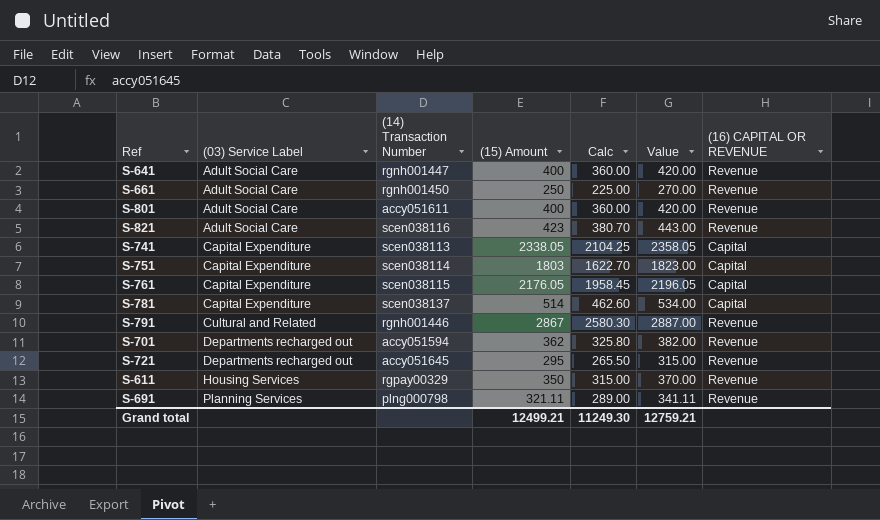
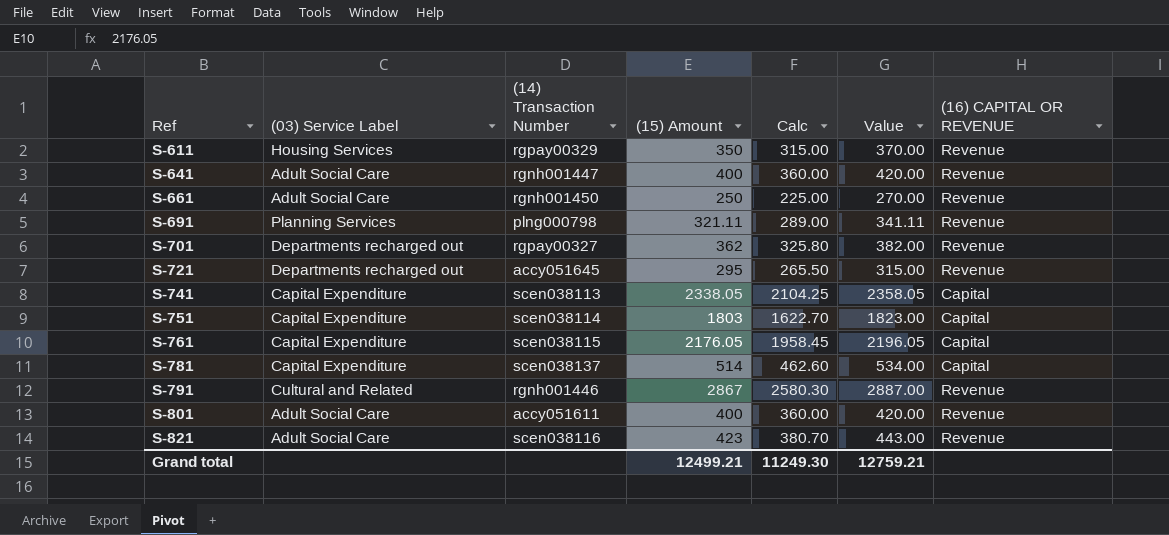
row order: (03) Service Label ascending -> Ref ascending
S-701 | (14) Transaction Number: accy051594 -> rgpay00327

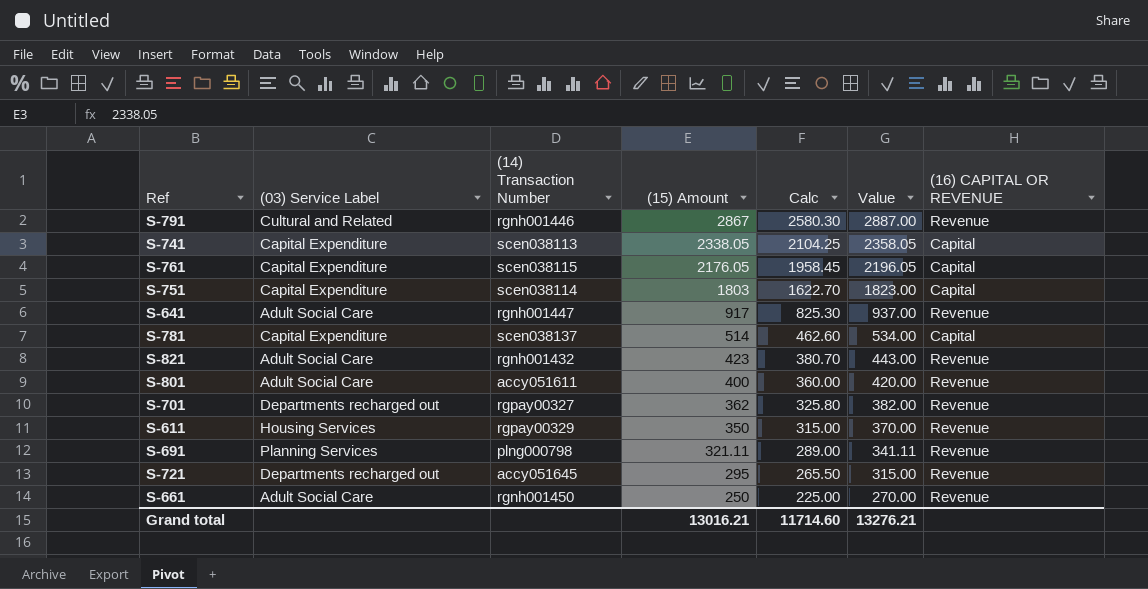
row order: Ref ascending -> (15) Amount descending
S-641 | (15) Amount: 400 -> 917
S-641 | Calc: 360.00 -> 825.30
S-641 | Value: 420.00 -> 937.00
S-821 | (14) Transaction Number: scen038116 -> rgnh001432
Grand total | (15) Amount: 12499.21 -> 13016.21
Grand total | Calc: 11249.30 -> 11714.60
Grand total | Value: 12759.21 -> 13276.21

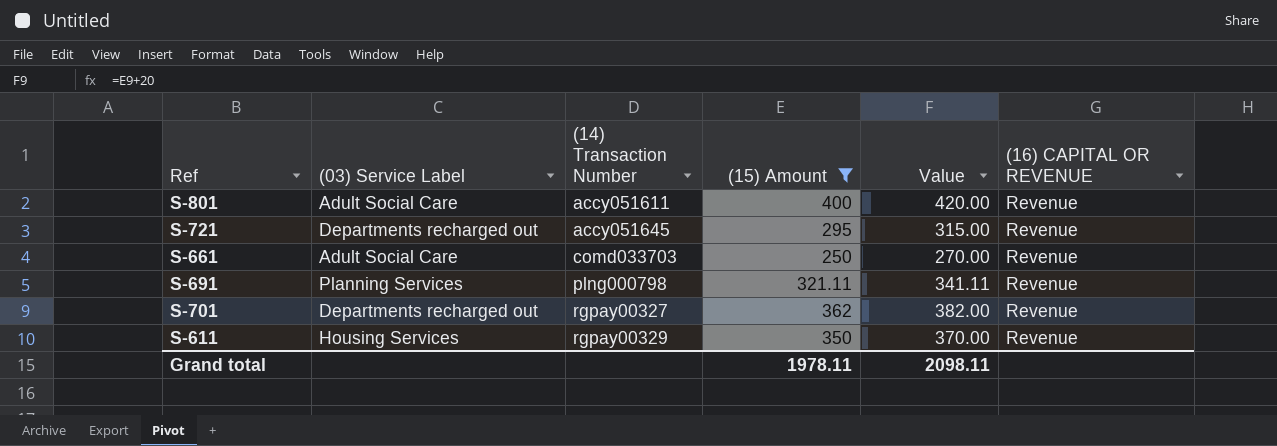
filter: none -> (15) Amount <= 400
row order: (15) Amount descending -> (14) Transaction Number ascending
column Calc | formula: [(15) Amount] * 0.9 -> none
S-661 | (14) Transaction Number: rgnh001450 -> comd033703
Grand total | (15) Amount: 13016.21 -> 1978.11
Grand total | Value: 13276.21 -> 2098.11

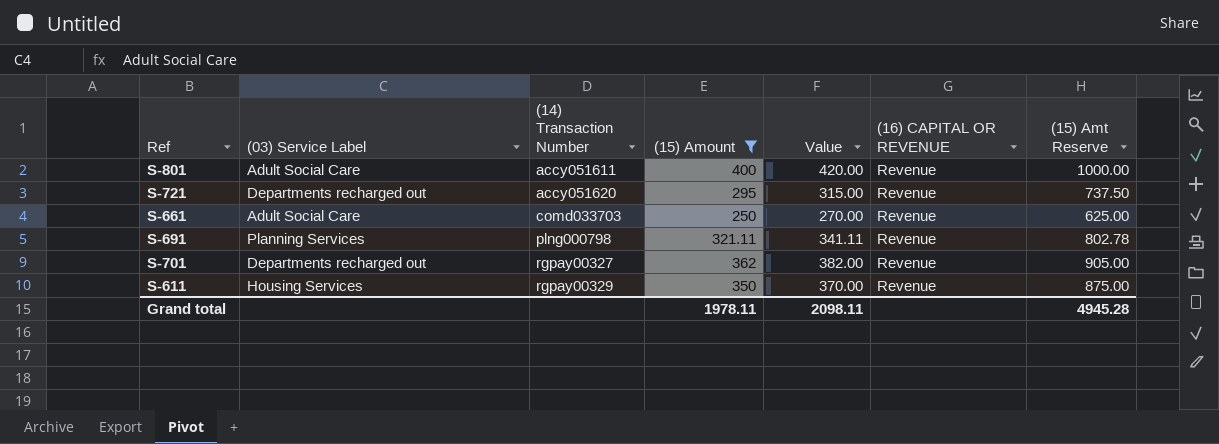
column (15) Amt Reserve | formula: none -> [(15) Amount] * 2.5
S-721 | (14) Transaction Number: accy051645 -> accy051620

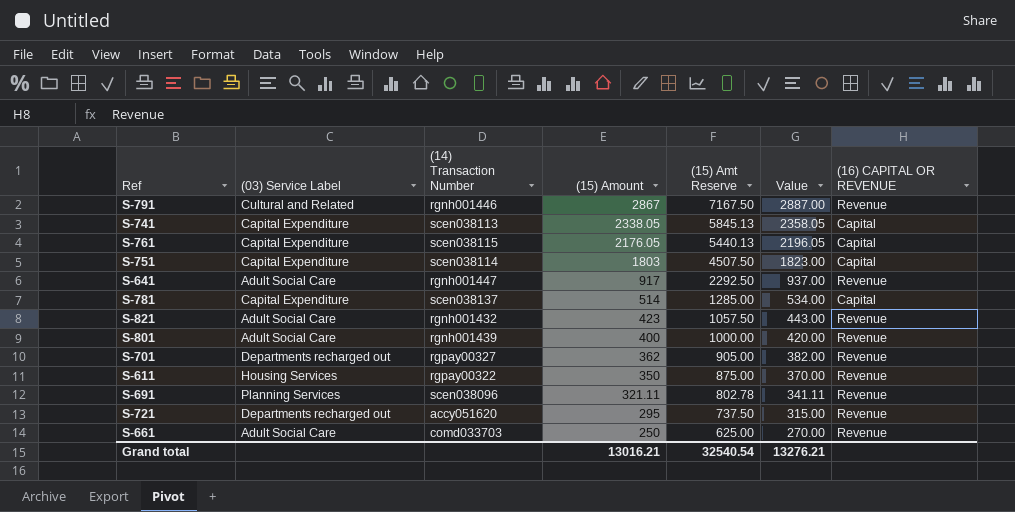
filter: (15) Amount <= 400 -> none
row order: (14) Transaction Number ascending -> (15) Amount descending
column (15) Amt Reserve | position: 7 -> 5
S-801 | (14) Transaction Number: accy051611 -> rgnh001439
S-611 | (14) Transaction Number: rgpay00329 -> rgpay00322
S-691 | (14) Transaction Number: plng000798 -> scen038096
Grand total | (15) Amount: 1978.11 -> 13016.21
Grand total | (15) Amt Reserve: 4945.28 -> 32540.54
Grand total | Value: 2098.11 -> 13276.21

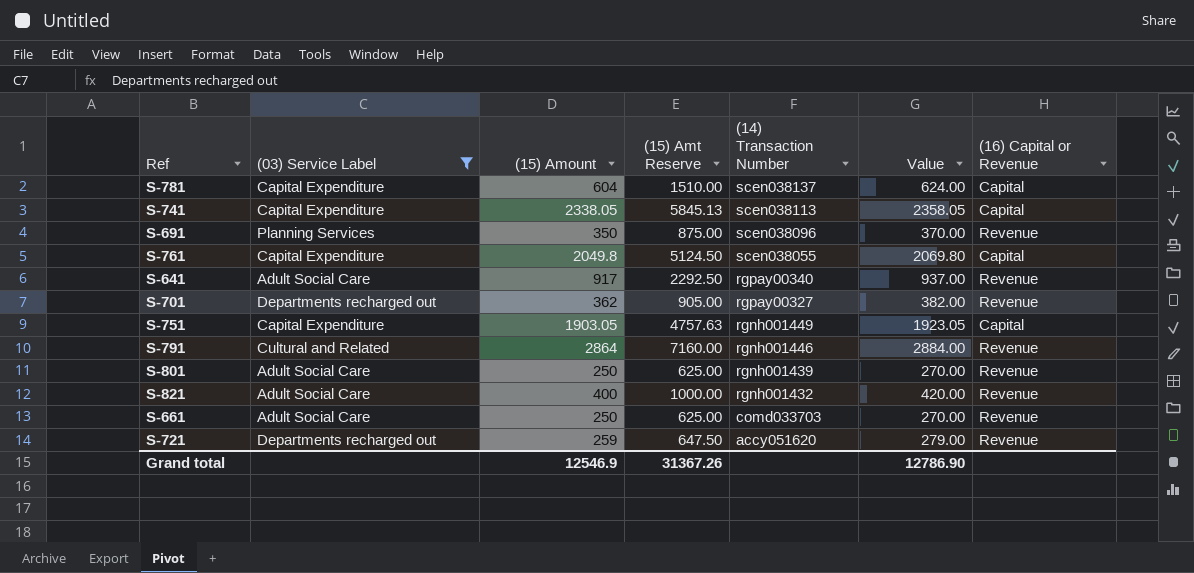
filter: none -> (03) Service Label != Housing Services
row order: (15) Amount descending -> (14) Transaction Number descending
column (14) Transaction Number | position: 3 -> 5
column name: (16) CAPITAL OR REVENUE -> (16) Capital or Revenue
S-781 | (15) Amount: 514 -> 604
S-781 | (15) Amt Reserve: 1285.00 -> 1510.00
S-781 | Value: 534.00 -> 624.00
S-691 | (15) Amount: 321.11 -> 350
S-691 | (15) Amt Reserve: 802.78 -> 875.00
S-691 | Value: 341.11 -> 370.00
S-761 | (15) Amount: 2176.05 -> 2049.8
S-761 | (15) Amt Reserve: 5440.13 -> 5124.50
S-761 | (14) Transaction Number: scen038115 -> scen038055
S-761 | Value: 2196.05 -> 2069.80
S-641 | (14) Transaction Number: rgnh001447 -> rgpay00340
S-751 | (15) Amount: 1803 -> 1903.05
S-751 | (15) Amt Reserve: 4507.50 -> 4757.63
S-751 | (14) Transaction Number: scen038114 -> rgnh001449
S-751 | Value: 1823.00 -> 1923.05
S-791 | (15) Amount: 2867 -> 2864
S-791 | (15) Amt Reserve: 7167.50 -> 7160.00
S-791 | Value: 2887.00 -> 2884.00
S-801 | (15) Amount: 400 -> 250
S-801 | (15) Amt Reserve: 1000.00 -> 625.00
S-801 | Value: 420.00 -> 270.00
S-821 | (15) Amount: 423 -> 400
S-821 | (15) Amt Reserve: 1057.50 -> 1000.00
S-821 | Value: 443.00 -> 420.00
S-721 | (15) Amount: 295 -> 259
S-721 | (15) Amt Reserve: 737.50 -> 647.50
S-721 | Value: 315.00 -> 279.00
Grand total | (15) Amount: 13016.21 -> 12546.9
Grand total | (15) Amt Reserve: 32540.54 -> 31367.26
Grand total | Value: 13276.21 -> 12786.90

